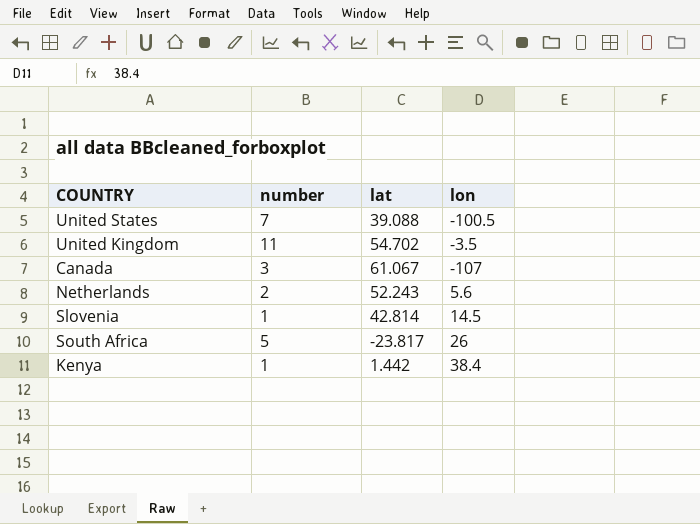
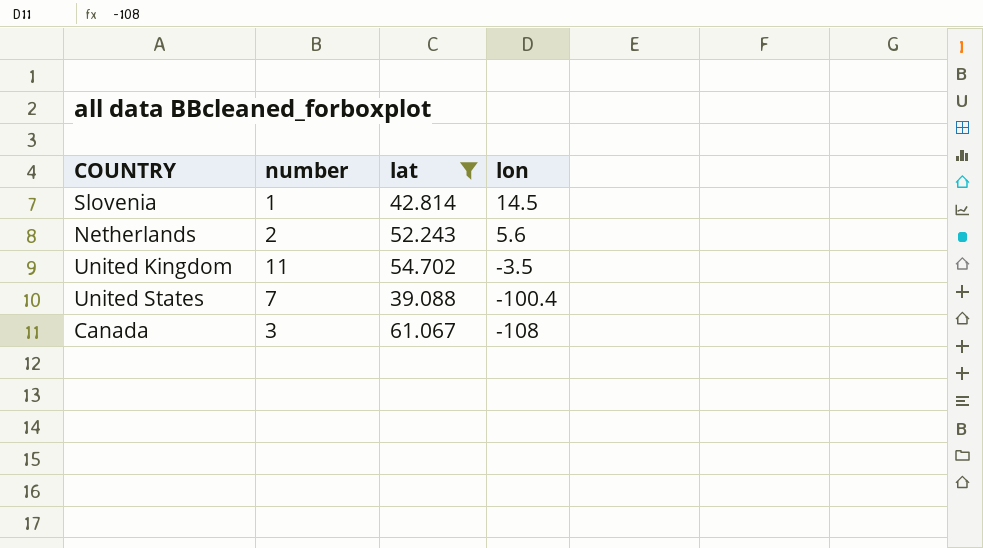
filter: none -> lat >= 39.088
row order: none -> lon descending
United States | lon: -100.5 -> -100.4
Canada | lon: -107 -> -108

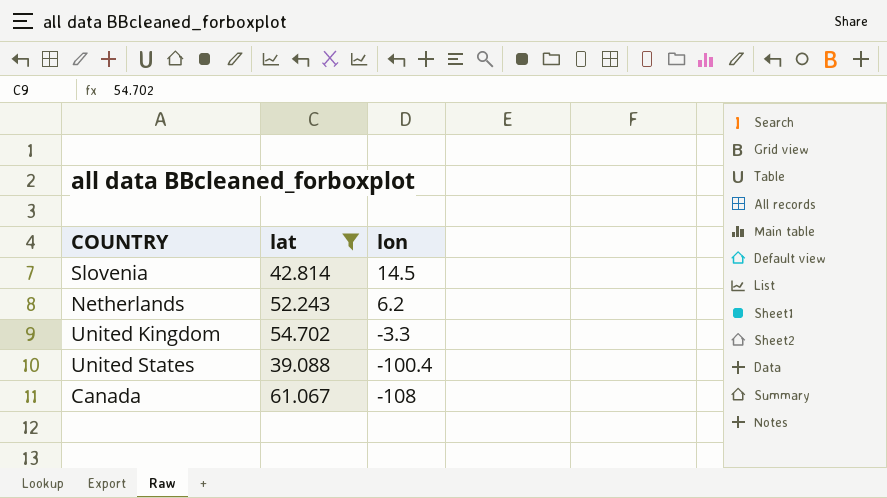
column number | position: 2 -> none
Netherlands | lon: 5.6 -> 6.2
United Kingdom | lon: -3.5 -> -3.3

